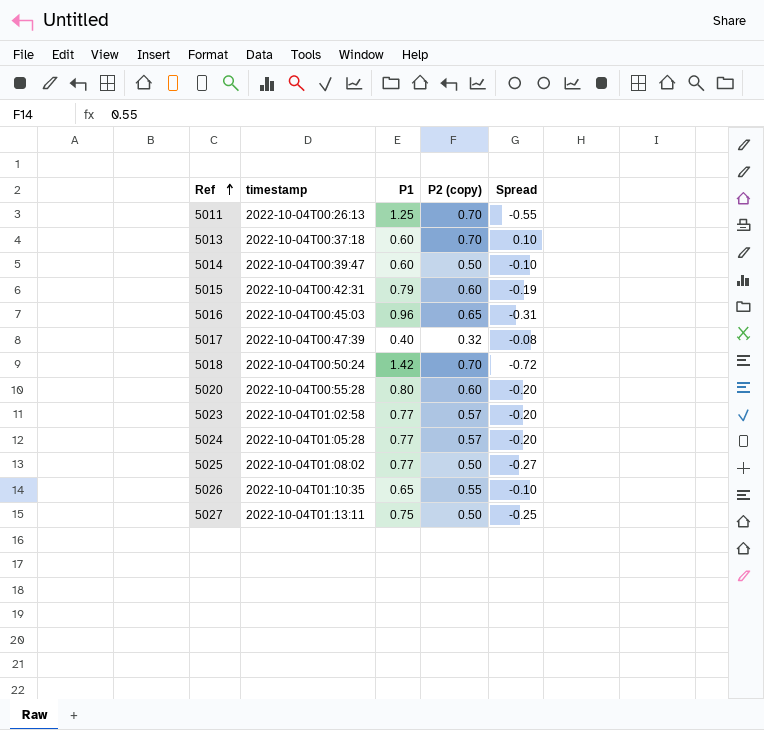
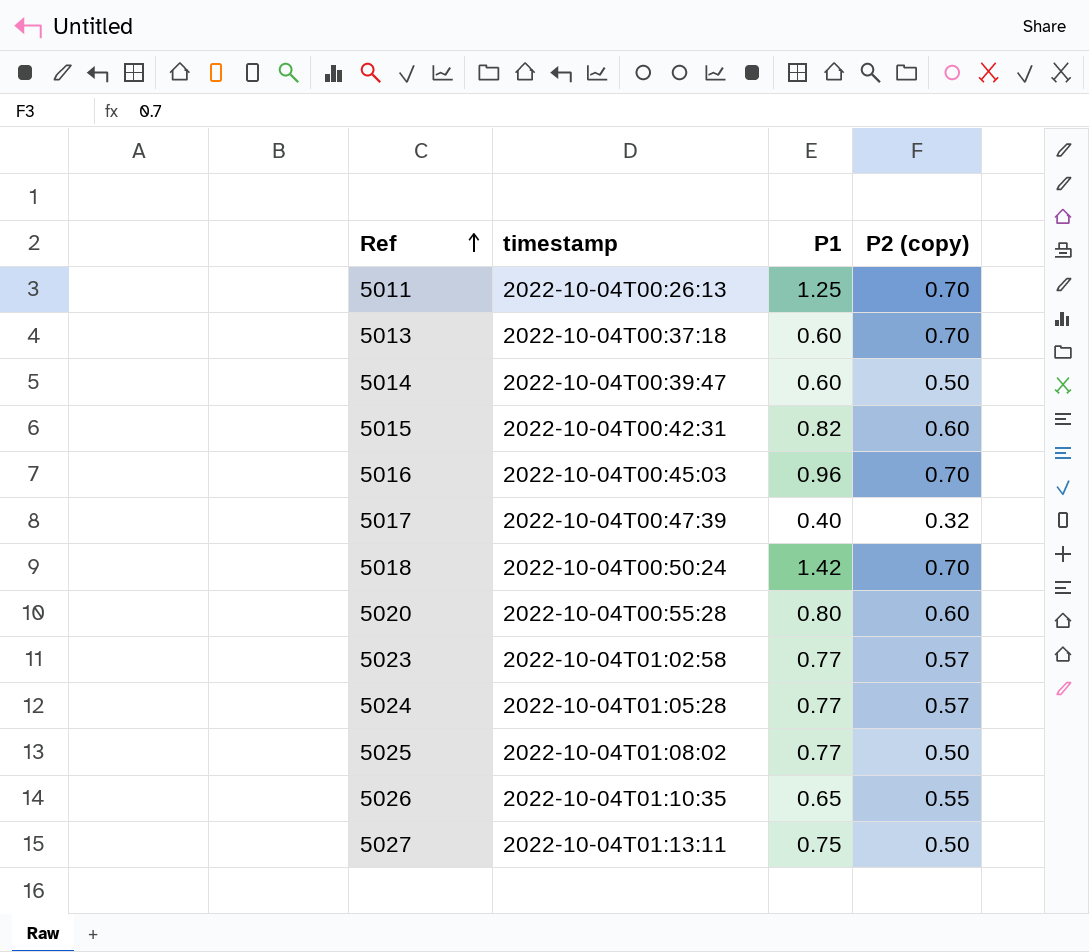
column Spread | formula: [P2 (copy)] - [P1] -> none
5015 | P1: 0.79 -> 0.82
5016 | P2 (copy): 0.65 -> 0.70

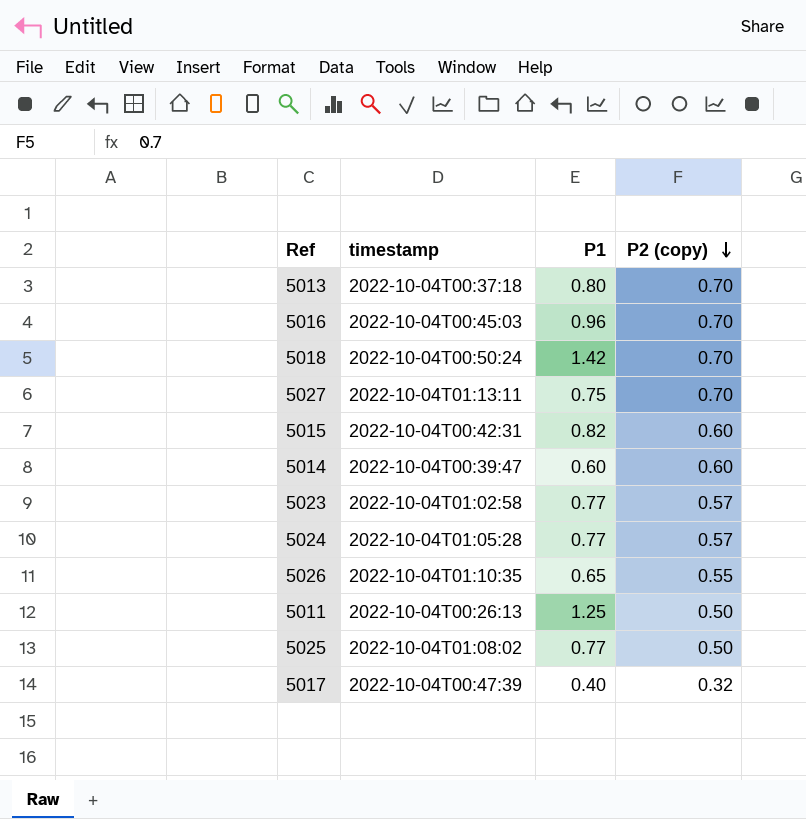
row order: Ref ascending -> P2 (copy) descending
row 5020: 2022-10-04T00:55:28 | 0.80 | 0.60 -> none
5013 | P1: 0.60 -> 0.80
5027 | P2 (copy): 0.50 -> 0.70
5014 | P2 (copy): 0.50 -> 0.60
5011 | P2 (copy): 0.70 -> 0.50

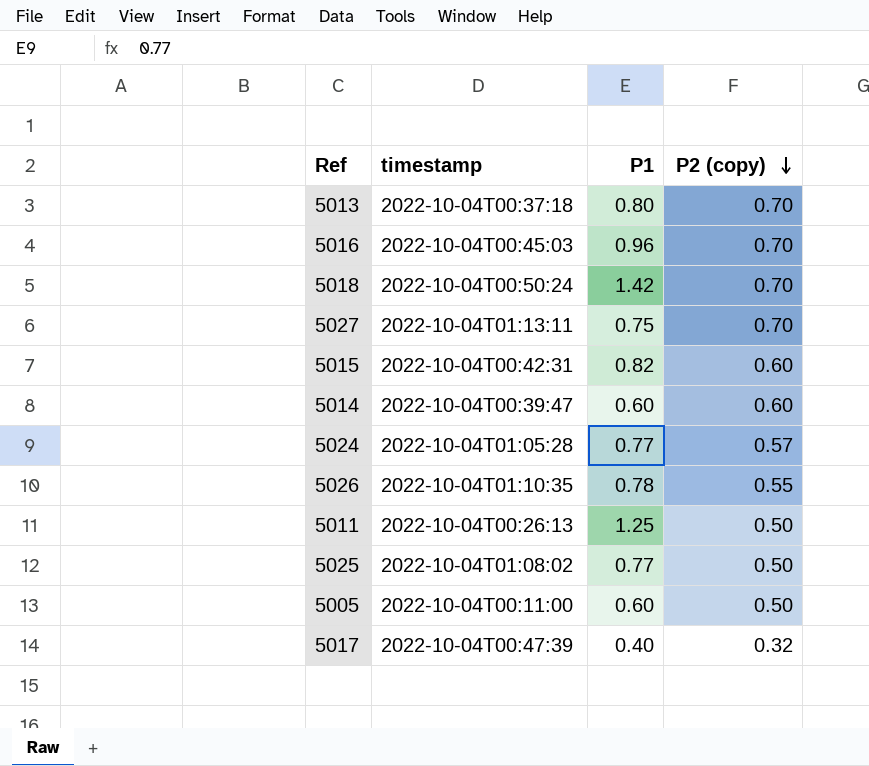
row 5023: 2022-10-04T01:02:58 | 0.77 | 0.57 -> none
5026 | P1: 0.65 -> 0.78
row 5005: none -> 2022-10-04T00:11:00 | 0.60 | 0.50

